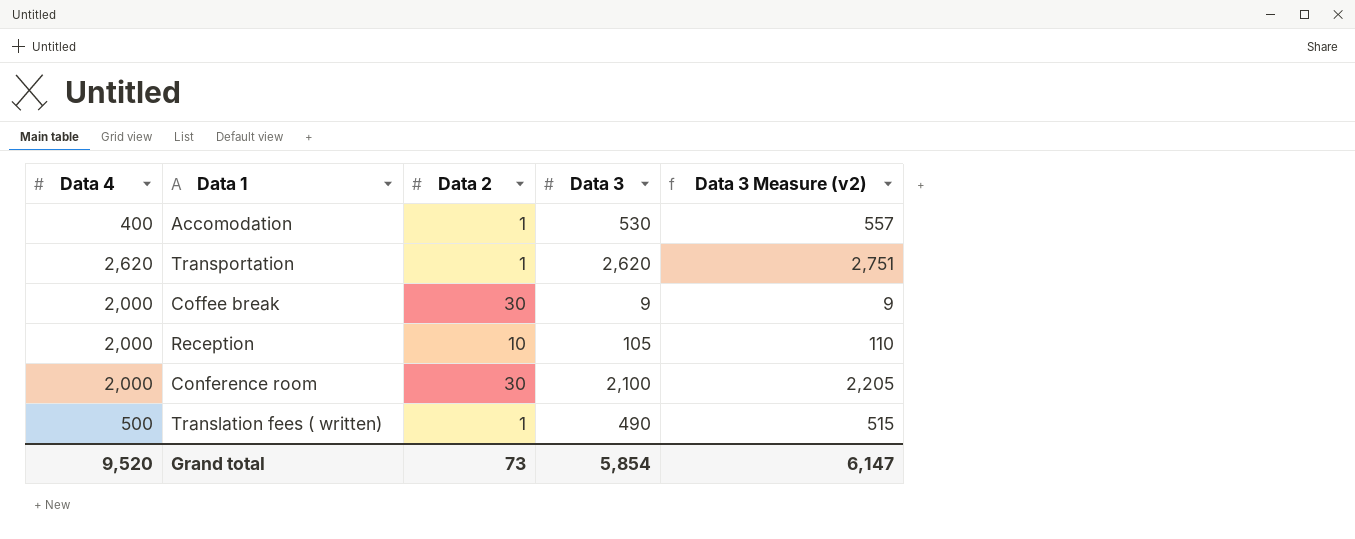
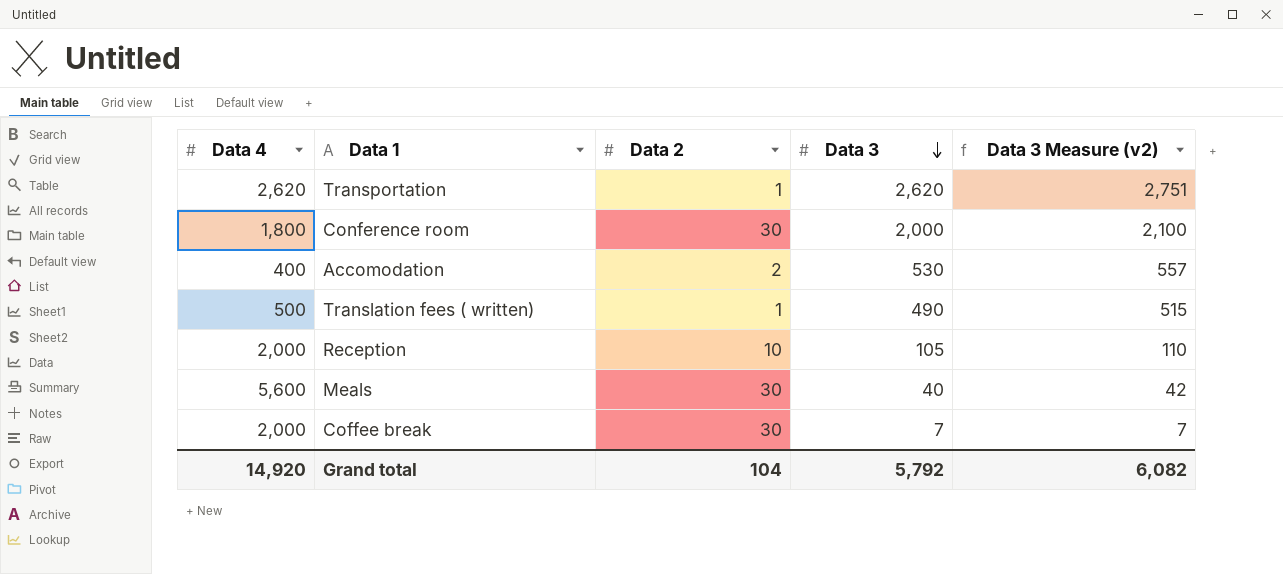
row order: none -> Data 3 descending
Conference room | Data 4: 2,000 -> 1,800
Conference room | Data 3: 2,100 -> 2,000
Conference room | Data 3 Measure (v2): 2,205 -> 2,100
Accomodation | Data 2: 1 -> 2
row Meals: none -> 5,600 | 30 | 40 | 42
Coffee break | Data 3: 9 -> 7
Coffee break | Data 3 Measure (v2): 9 -> 7
Grand total | Data 4: 9,520 -> 14,920
Grand total | Data 2: 73 -> 104
Grand total | Data 3: 5,854 -> 5,792
Grand total | Data 3 Measure (v2): 6,147 -> 6,082

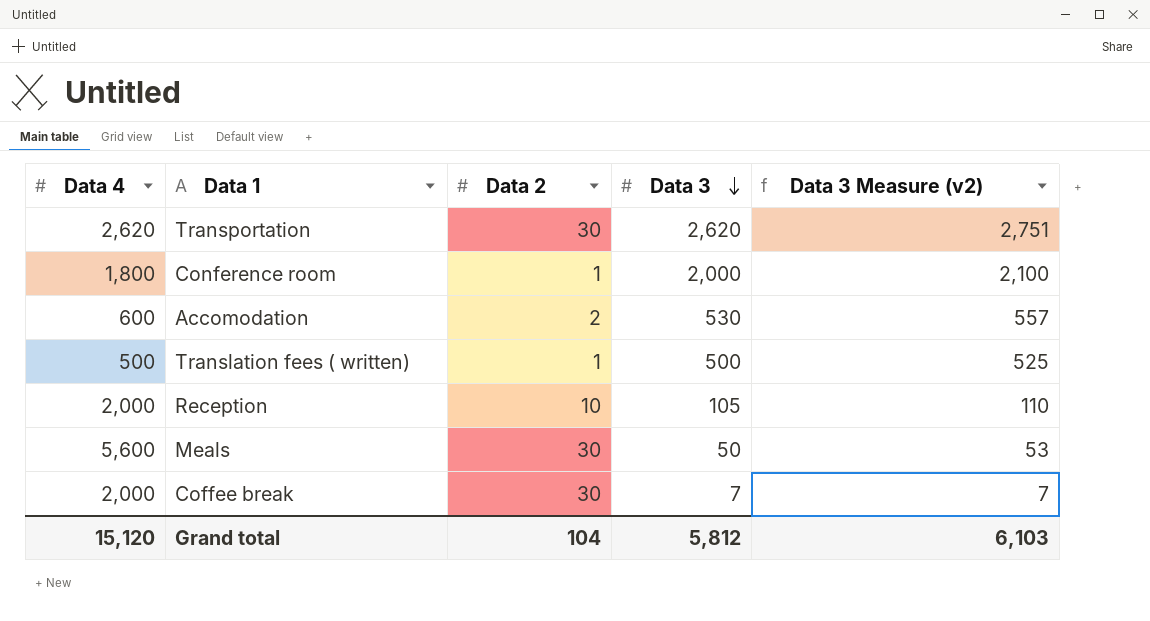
Transportation | Data 2: 1 -> 30
Conference room | Data 2: 30 -> 1
Accomodation | Data 4: 400 -> 600
Translation fees ( written) | Data 3: 490 -> 500
Translation fees ( written) | Data 3 Measure (v2): 515 -> 525
Meals | Data 3: 40 -> 50
Meals | Data 3 Measure (v2): 42 -> 53
Grand total | Data 4: 14,920 -> 15,120
Grand total | Data 3: 5,792 -> 5,812
Grand total | Data 3 Measure (v2): 6,082 -> 6,103

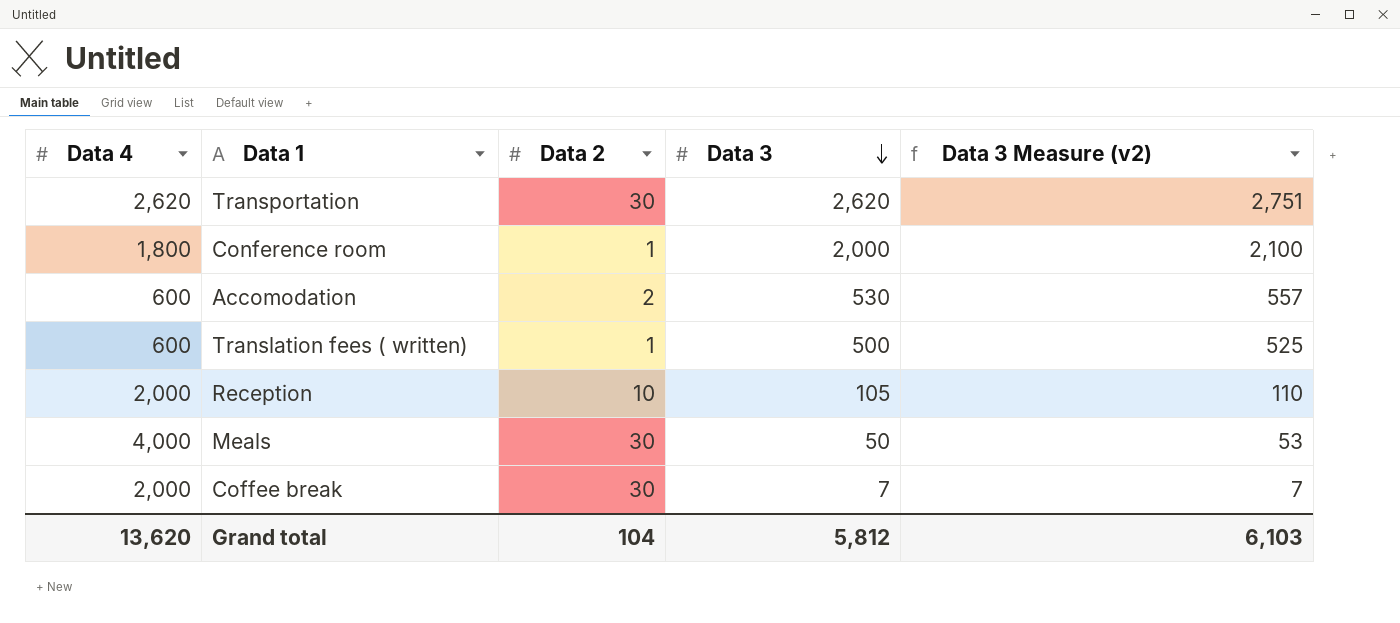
Translation fees ( written) | Data 4: 500 -> 600
Meals | Data 4: 5,600 -> 4,000
Grand total | Data 4: 15,120 -> 13,620

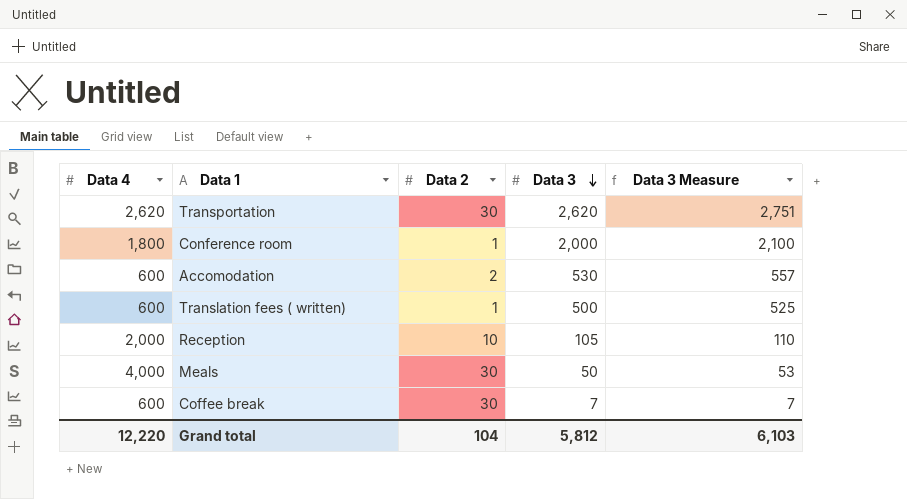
column name: Data 3 Measure (v2) -> Data 3 Measure
Coffee break | Data 4: 2,000 -> 600
Grand total | Data 4: 13,620 -> 12,220

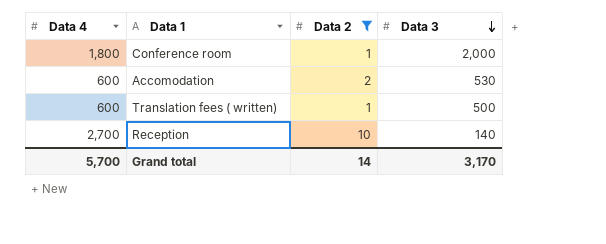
filter: none -> Data 2 != 30
column Data 3 Measure | formula: [Data 3] * 1.05 -> none
Reception | Data 4: 2,000 -> 2,700
Reception | Data 3: 105 -> 140
Grand total | Data 4: 12,220 -> 5,700
Grand total | Data 2: 104 -> 14
Grand total | Data 3: 5,812 -> 3,170

